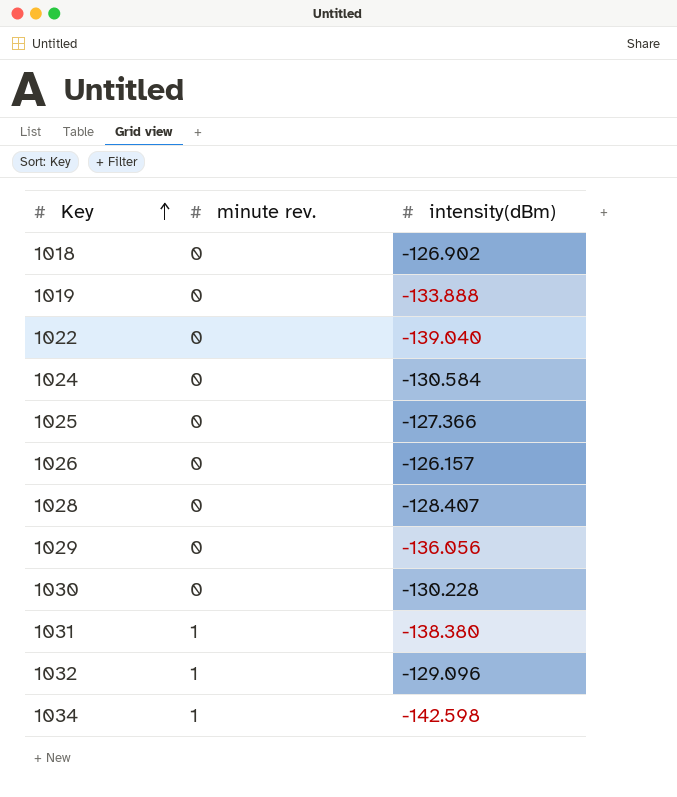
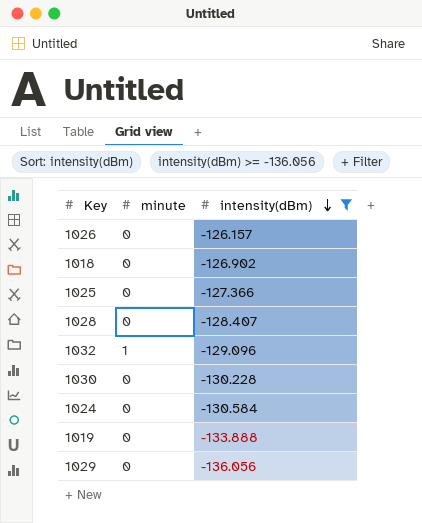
filter: none -> intensity(dBm) >= -136.056
row order: Key ascending -> intensity(dBm) descending
column name: minute rev. -> minute

